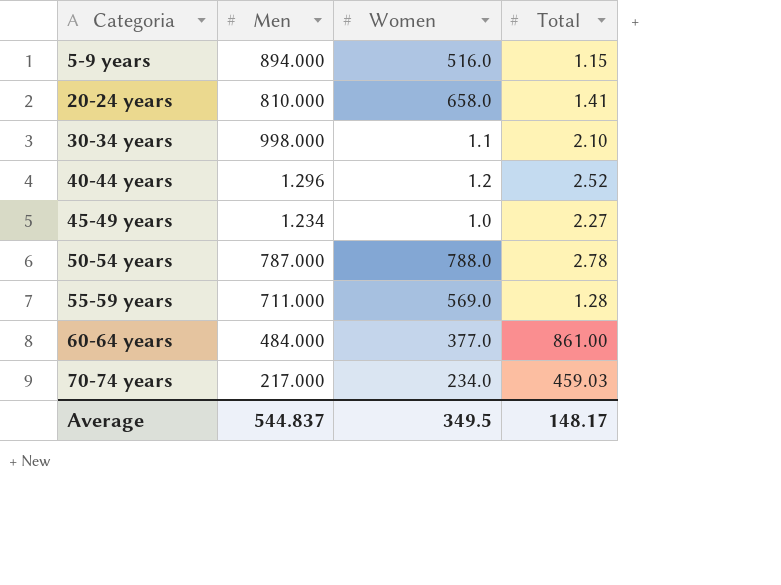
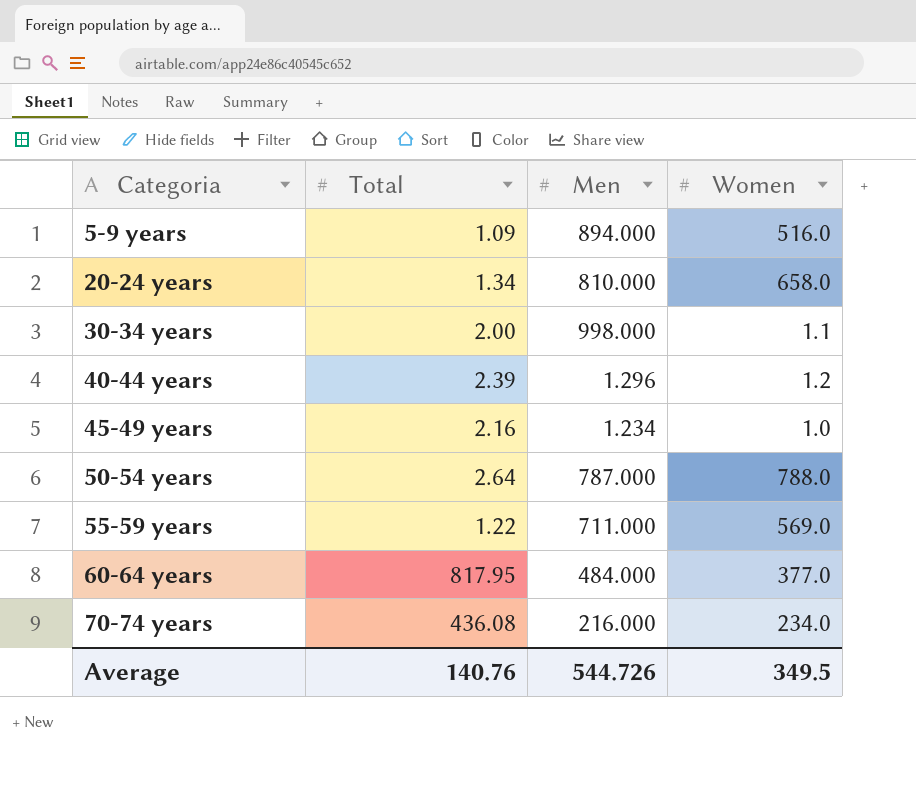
column Total | position: 4 -> 2
5-9 years | Total: 1.15 -> 1.09
20-24 years | Total: 1.41 -> 1.34
30-34 years | Total: 2.10 -> 2.00
40-44 years | Total: 2.52 -> 2.39
45-49 years | Total: 2.27 -> 2.16
50-54 years | Total: 2.78 -> 2.64
55-59 years | Total: 1.28 -> 1.22
60-64 years | Total: 861.00 -> 817.95
70-74 years | Total: 459.03 -> 436.08
70-74 years | Men: 217.000 -> 216.000
Average | Total: 148.17 -> 140.76
Average | Men: 544.837 -> 544.726

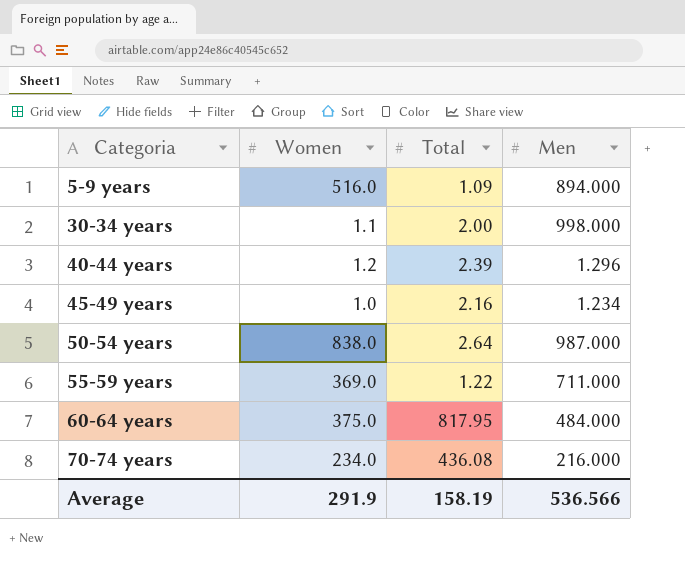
column Women | position: 4 -> 2
row 20-24 years: 1.34 | 810.000 | 658.0 -> none
50-54 years | Women: 788.0 -> 838.0
50-54 years | Men: 787.000 -> 987.000
55-59 years | Women: 569.0 -> 369.0
60-64 years | Women: 377.0 -> 375.0
Average | Women: 349.5 -> 291.9
Average | Total: 140.76 -> 158.19
Average | Men: 544.726 -> 536.566

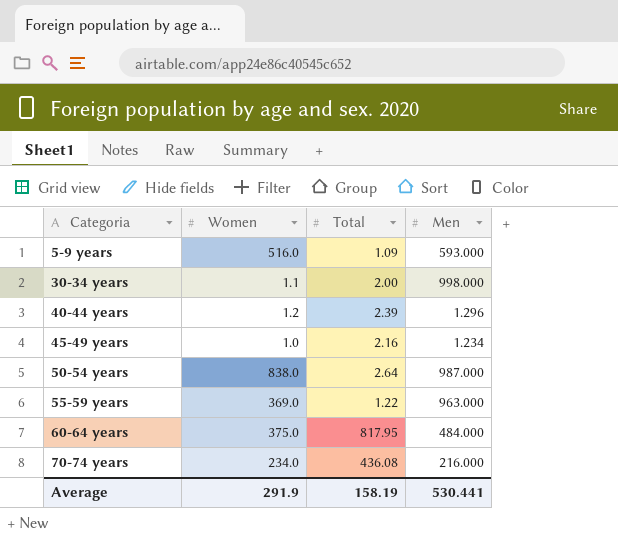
5-9 years | Men: 894.000 -> 593.000
55-59 years | Men: 711.000 -> 963.000
Average | Men: 536.566 -> 530.441

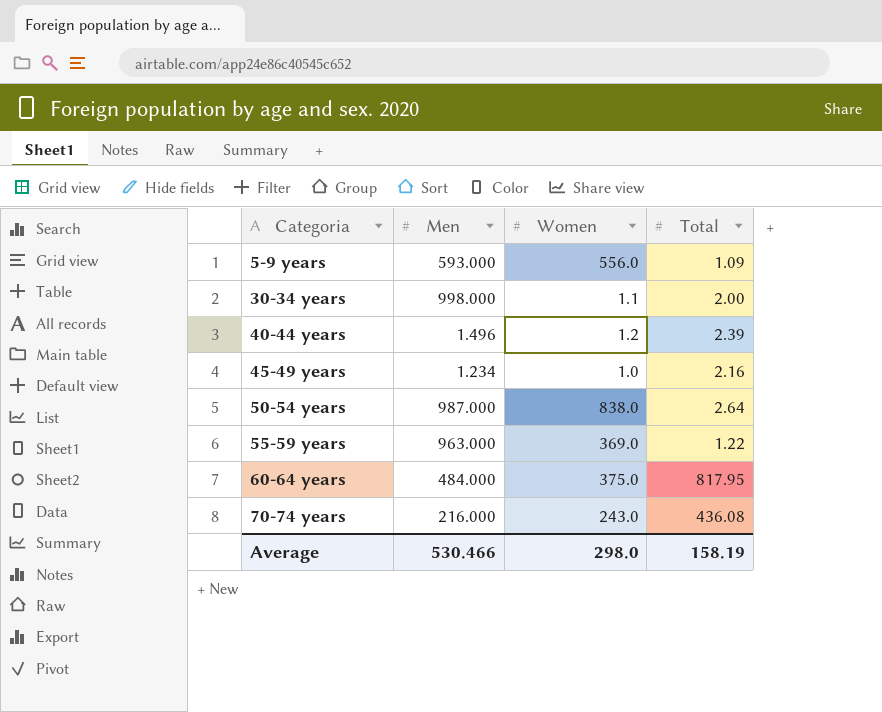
column Men | position: 4 -> 2
5-9 years | Women: 516.0 -> 556.0
40-44 years | Men: 1.296 -> 1.496
70-74 years | Women: 234.0 -> 243.0
Average | Men: 530.441 -> 530.466
Average | Women: 291.9 -> 298.0

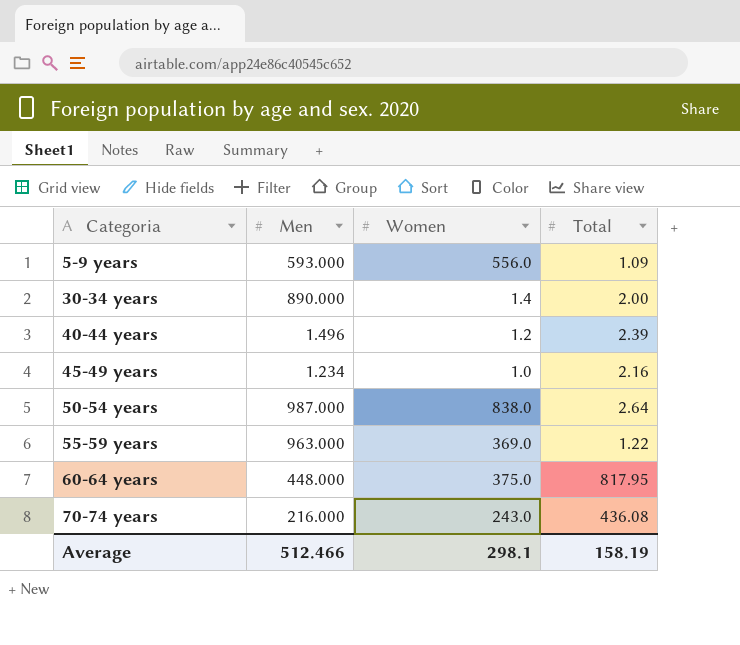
30-34 years | Men: 998.000 -> 890.000
30-34 years | Women: 1.1 -> 1.4
60-64 years | Men: 484.000 -> 448.000
Average | Men: 530.466 -> 512.466
Average | Women: 298.0 -> 298.1

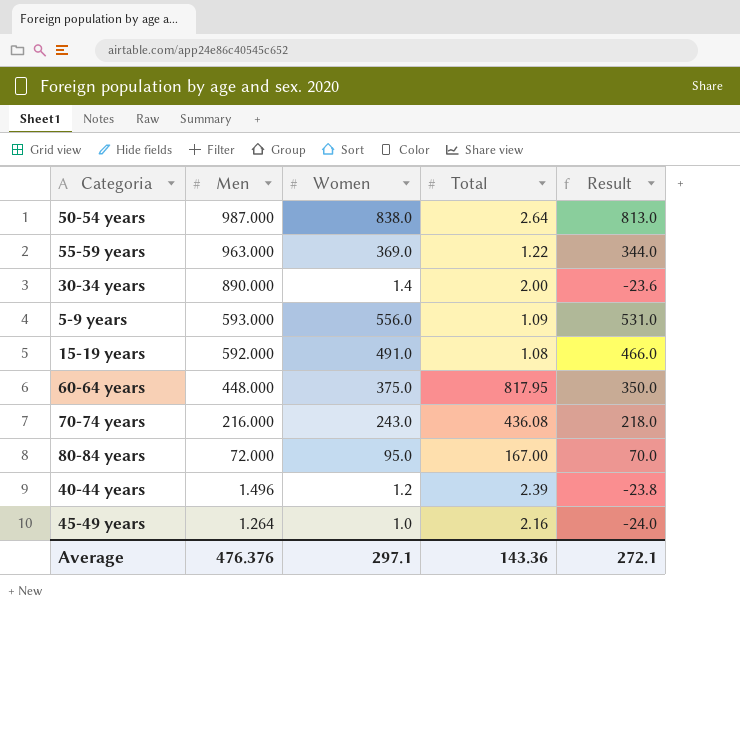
row order: Categoria ascending -> Men descending
column Result | formula: none -> [Women] - 25
row 15-19 years: none -> 592.000 | 491.0 | 1.08 | 466.0
row 80-84 years: none -> 72.000 | 95.0 | 167.00 | 70.0
45-49 years | Men: 1.234 -> 1.264
Average | Men: 512.466 -> 476.376
Average | Women: 298.1 -> 297.1
Average | Total: 158.19 -> 143.36

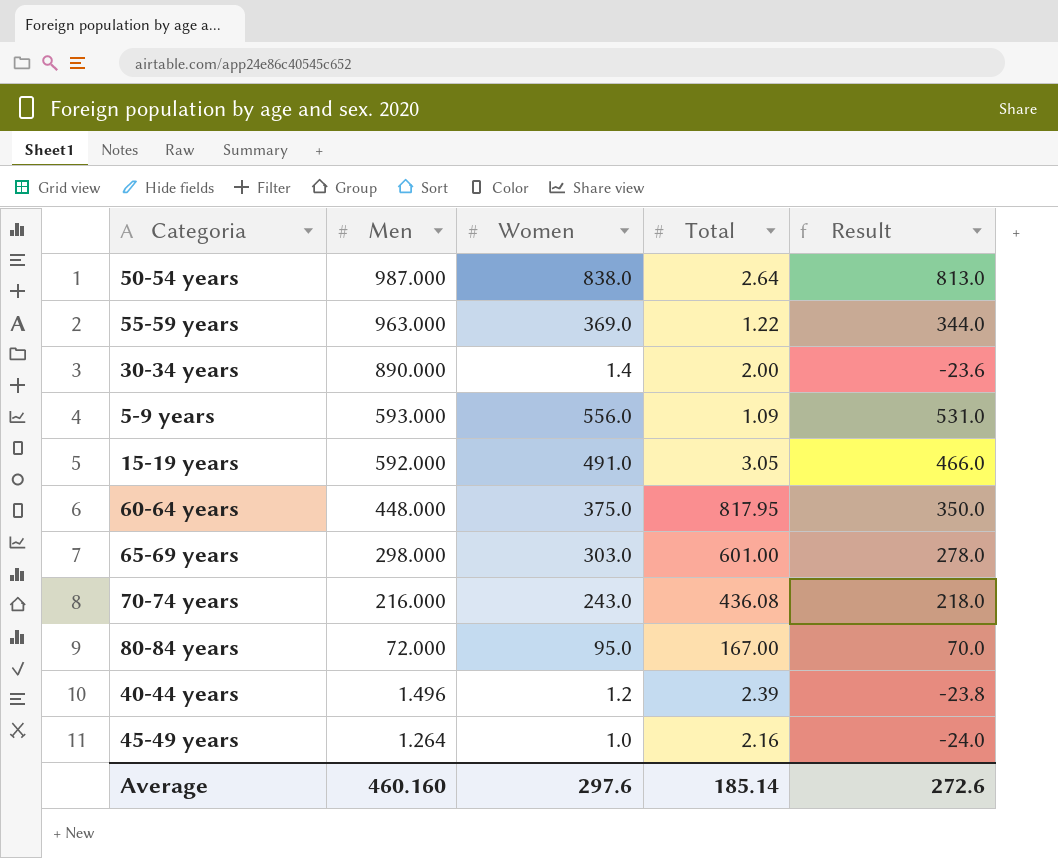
15-19 years | Total: 1.08 -> 3.05
row 65-69 years: none -> 298.000 | 303.0 | 601.00 | 278.0
Average | Men: 476.376 -> 460.160
Average | Women: 297.1 -> 297.6
Average | Total: 143.36 -> 185.14
Average | Result: 272.1 -> 272.6

